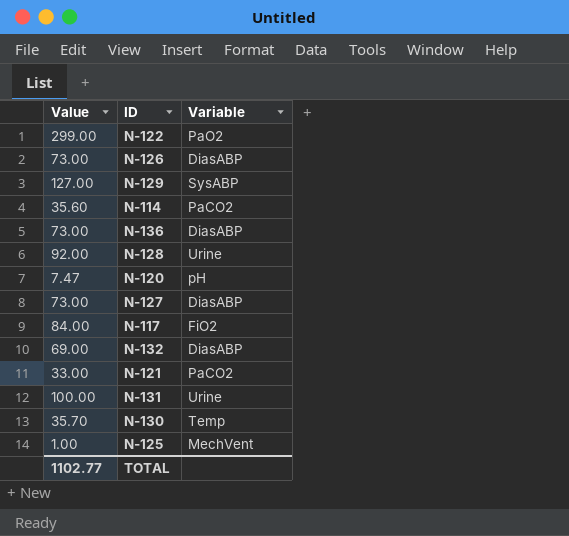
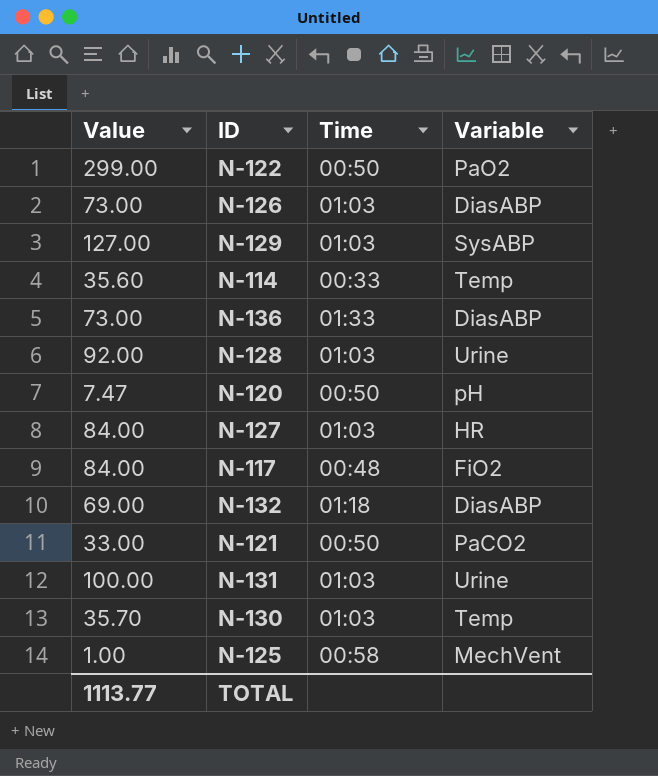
column Time | position: none -> 3
N-114 | Variable: PaCO2 -> Temp
N-127 | Value: 73.00 -> 84.00
N-127 | Variable: DiasABP -> HR
TOTAL | Value: 1102.77 -> 1113.77

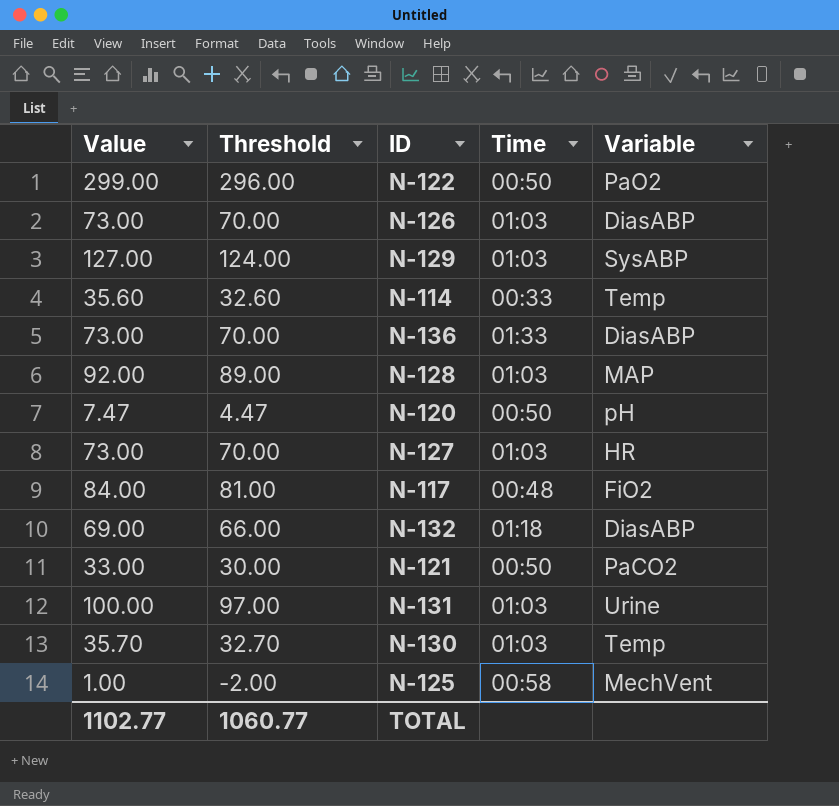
column Threshold | formula: none -> [Value] - 3
N-128 | Variable: Urine -> MAP
N-127 | Value: 84.00 -> 73.00
TOTAL | Value: 1113.77 -> 1102.77

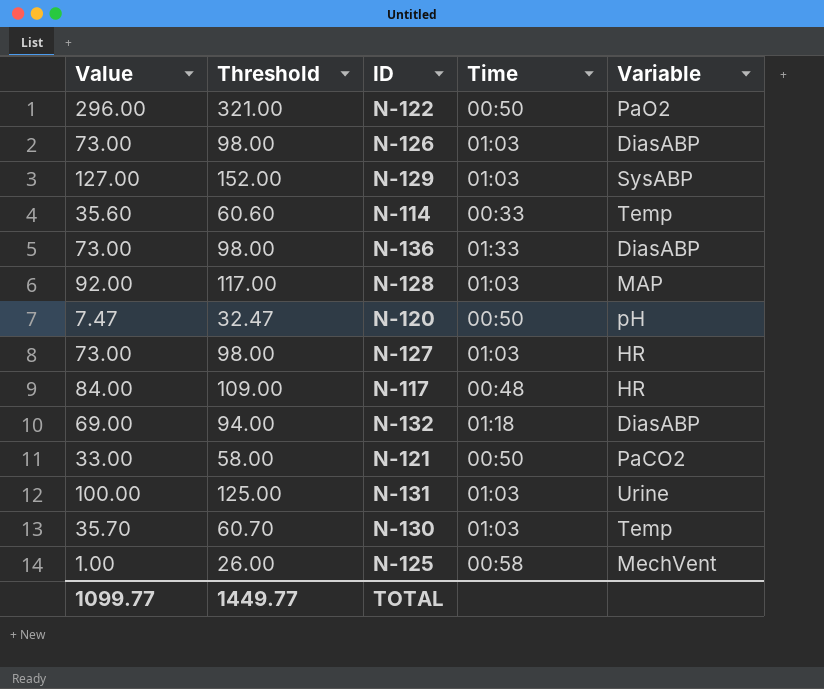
column Threshold | formula: [Value] - 3 -> [Value] + 25
N-122 | Value: 299.00 -> 296.00
N-117 | Variable: FiO2 -> HR
TOTAL | Value: 1102.77 -> 1099.77
TOTAL | Threshold: 1060.77 -> 1449.77

